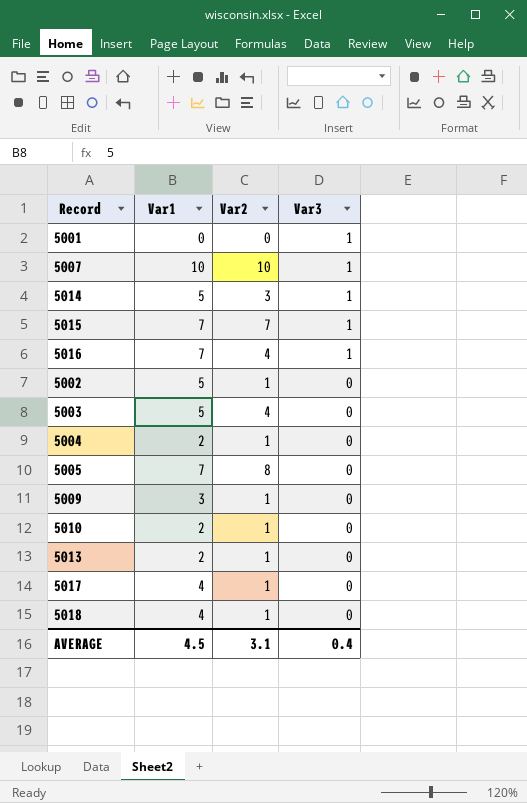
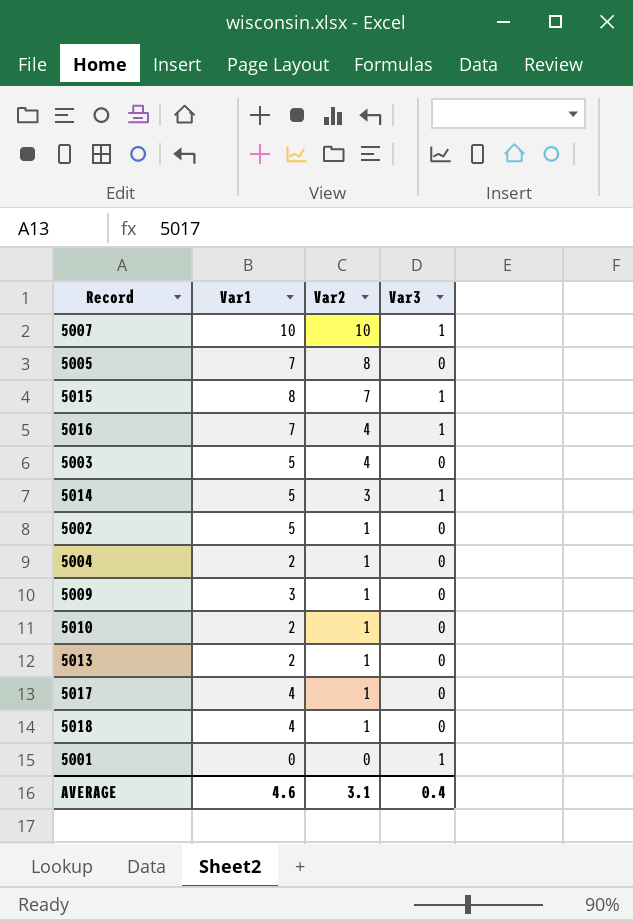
row order: Var3 descending -> Var2 descending
5015 | Var1: 7 -> 8
AVERAGE | Var1: 4.5 -> 4.6

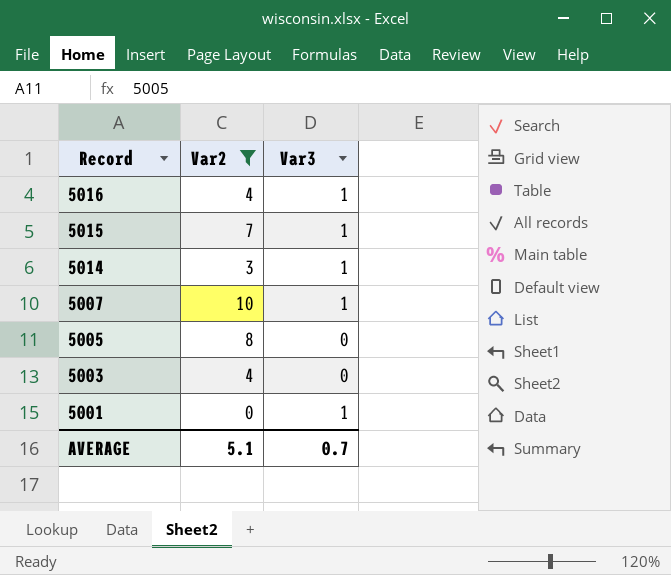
filter: none -> Var2 != 1
row order: Var2 descending -> Record descending
column Var1 | position: 2 -> none
AVERAGE | Var2: 3.1 -> 5.1
AVERAGE | Var3: 0.4 -> 0.7

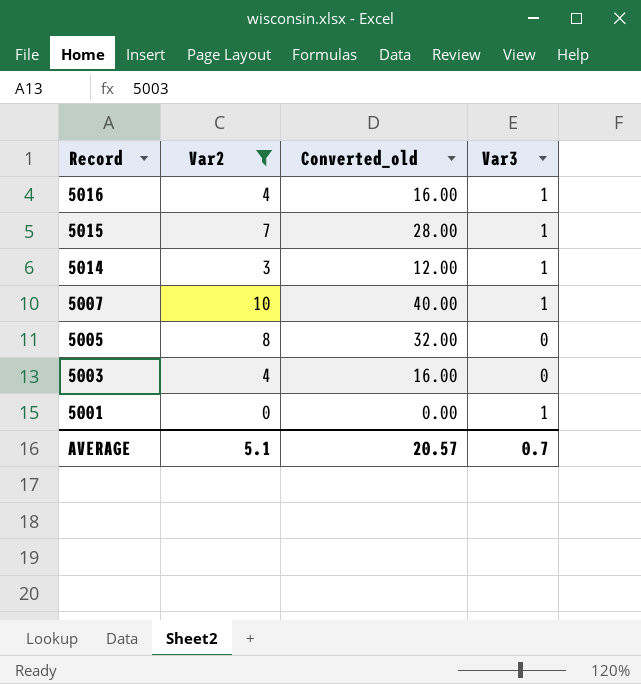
column Converted_old | formula: none -> [Var2] * 4

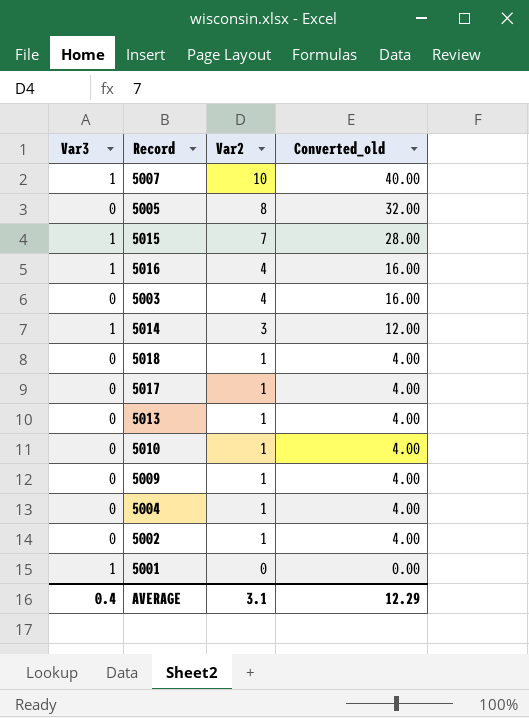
filter: Var2 != 1 -> none
row order: Record descending -> Var2 descending
column Var3 | position: 4 -> 1
AVERAGE | Var3: 0.7 -> 0.4
AVERAGE | Var2: 5.1 -> 3.1
AVERAGE | Converted_old: 20.57 -> 12.29

